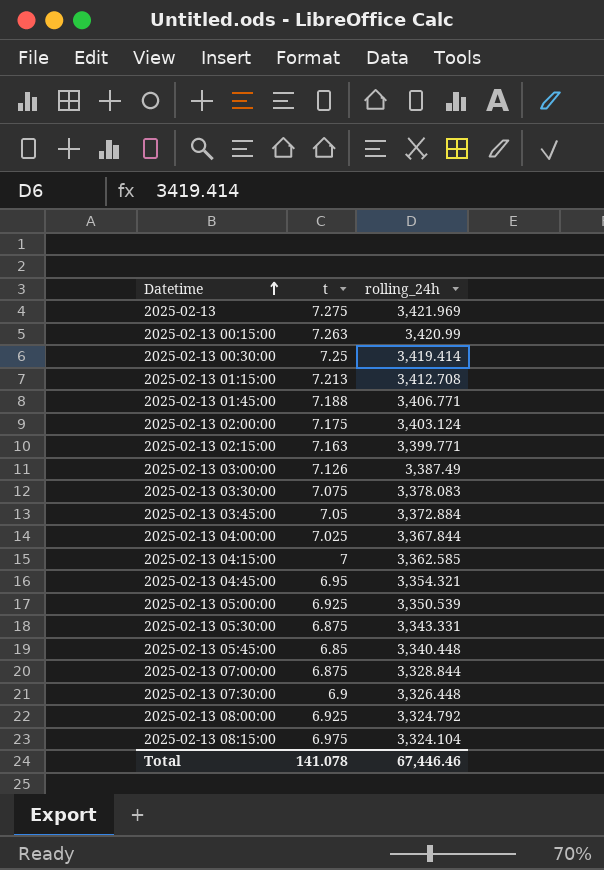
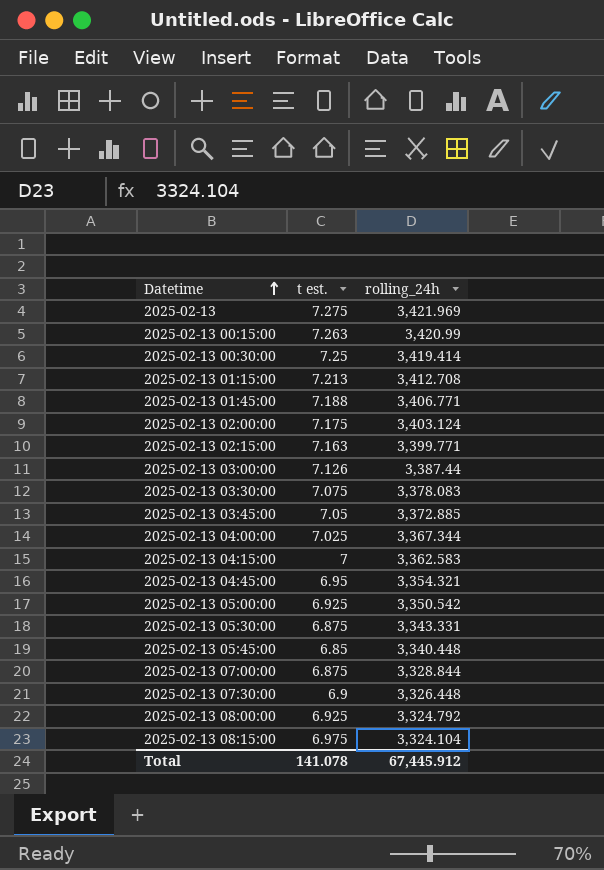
column name: t -> t est.
2025-02-13 03:00:00 | rolling_24h: 3,387.49 -> 3,387.44
2025-02-13 03:45:00 | rolling_24h: 3,372.884 -> 3,372.885
2025-02-13 04:00:00 | rolling_24h: 3,367.844 -> 3,367.344
2025-02-13 04:15:00 | rolling_24h: 3,362.585 -> 3,362.583
2025-02-13 05:00:00 | rolling_24h: 3,350.539 -> 3,350.542
Total | rolling_24h: 67,446.46 -> 67,445.912

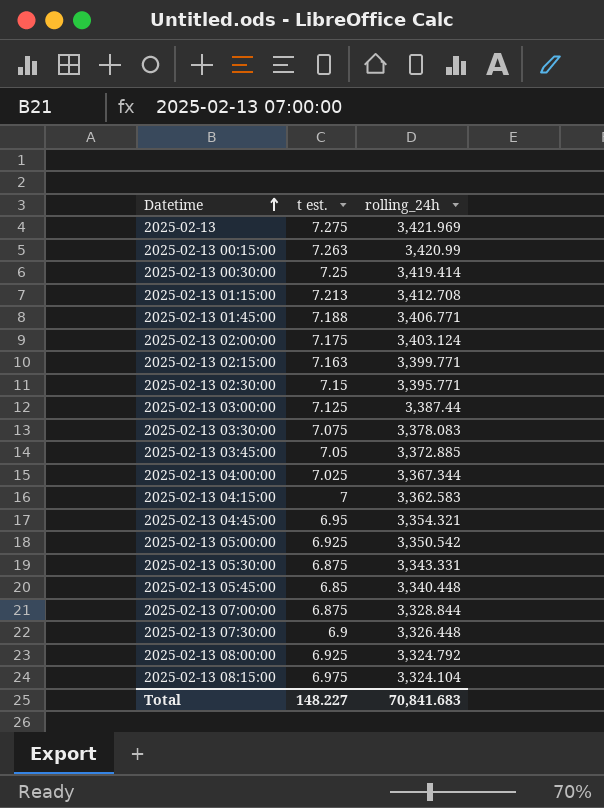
row 2025-02-13 02:30:00: none -> 7.15 | 3,395.771
2025-02-13 03:00:00 | t est.: 7.126 -> 7.125
Total | t est.: 141.078 -> 148.227
Total | rolling_24h: 67,445.912 -> 70,841.683

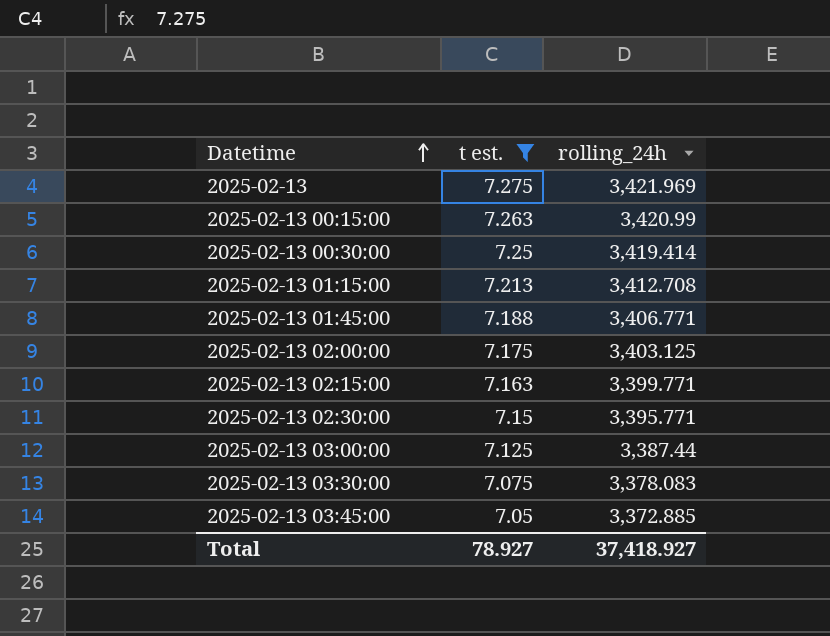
filter: none -> t est. >= 7.05
2025-02-13 02:00:00 | rolling_24h: 3,403.124 -> 3,403.125
Total | t est.: 148.227 -> 78.927
Total | rolling_24h: 70,841.683 -> 37,418.927

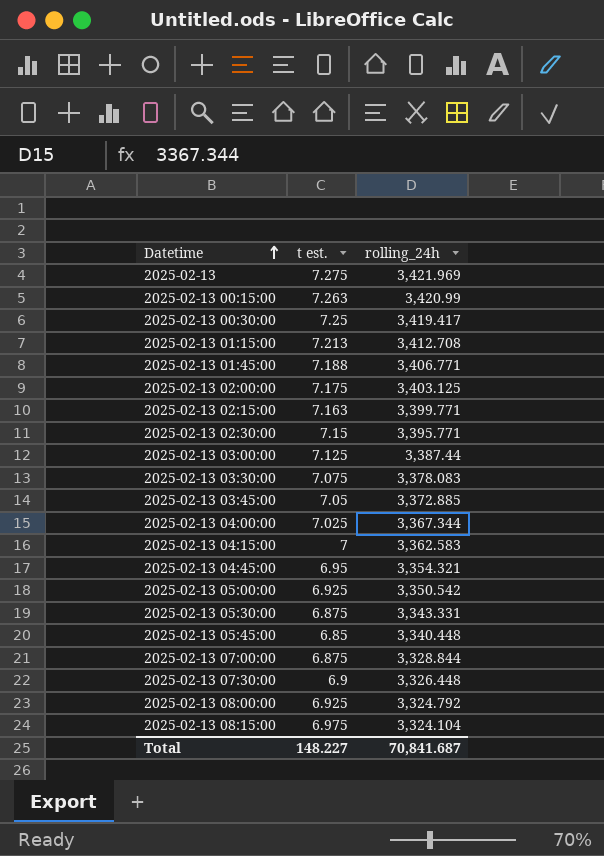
filter: t est. >= 7.05 -> none
2025-02-13 00:30:00 | rolling_24h: 3,419.414 -> 3,419.417
Total | t est.: 78.927 -> 148.227
Total | rolling_24h: 37,418.927 -> 70,841.687

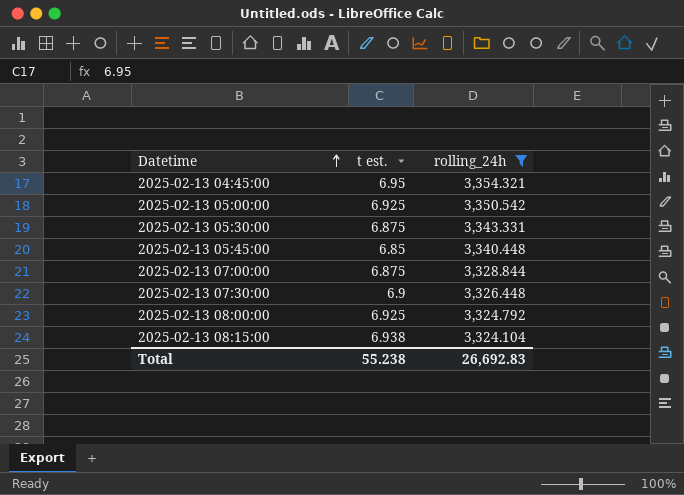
filter: none -> rolling_24h <= 3,354.321
2025-02-13 08:15:00 | t est.: 6.975 -> 6.938
Total | t est.: 148.227 -> 55.238
Total | rolling_24h: 70,841.687 -> 26,692.83

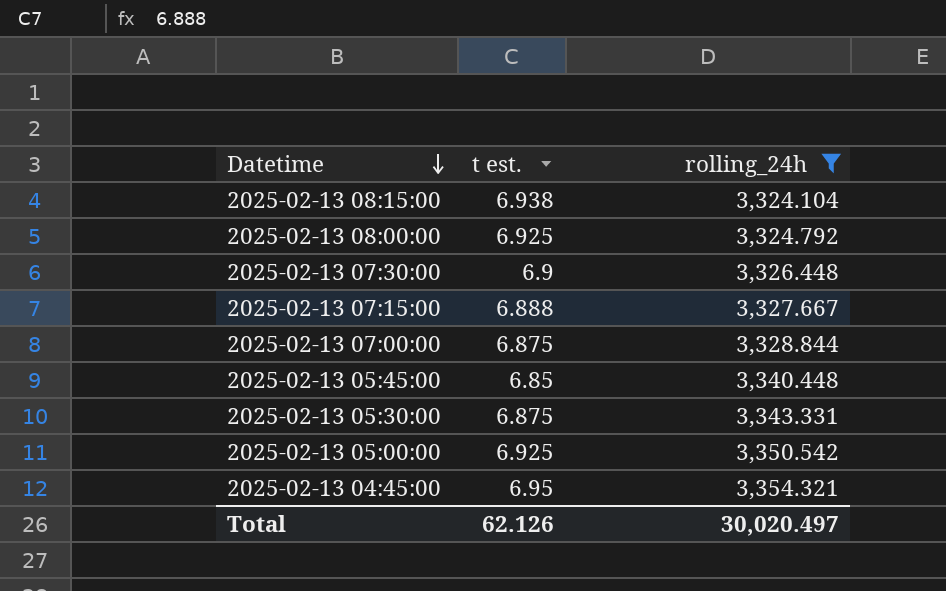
row order: Datetime ascending -> Datetime descending
row 2025-02-13 07:15:00: none -> 6.888 | 3,327.667
Total | t est.: 55.238 -> 62.126
Total | rolling_24h: 26,692.83 -> 30,020.497

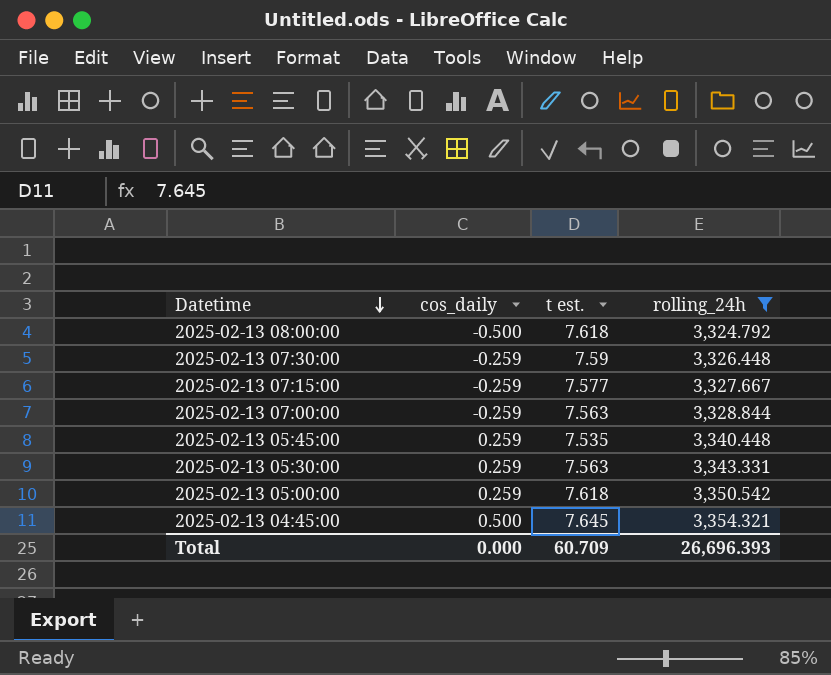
column cos_daily | position: none -> 2
row 2025-02-13 08:15:00: 6.938 | 3,324.104 -> none
2025-02-13 08:00:00 | t est.: 6.925 -> 7.618
2025-02-13 07:30:00 | t est.: 6.9 -> 7.59
2025-02-13 07:15:00 | t est.: 6.888 -> 7.577
2025-02-13 07:00:00 | t est.: 6.875 -> 7.563
2025-02-13 05:45:00 | t est.: 6.85 -> 7.535
2025-02-13 05:30:00 | t est.: 6.875 -> 7.563
2025-02-13 05:00:00 | t est.: 6.925 -> 7.618
2025-02-13 04:45:00 | t est.: 6.95 -> 7.645
Total | t est.: 62.126 -> 60.709
Total | rolling_24h: 30,020.497 -> 26,696.393

